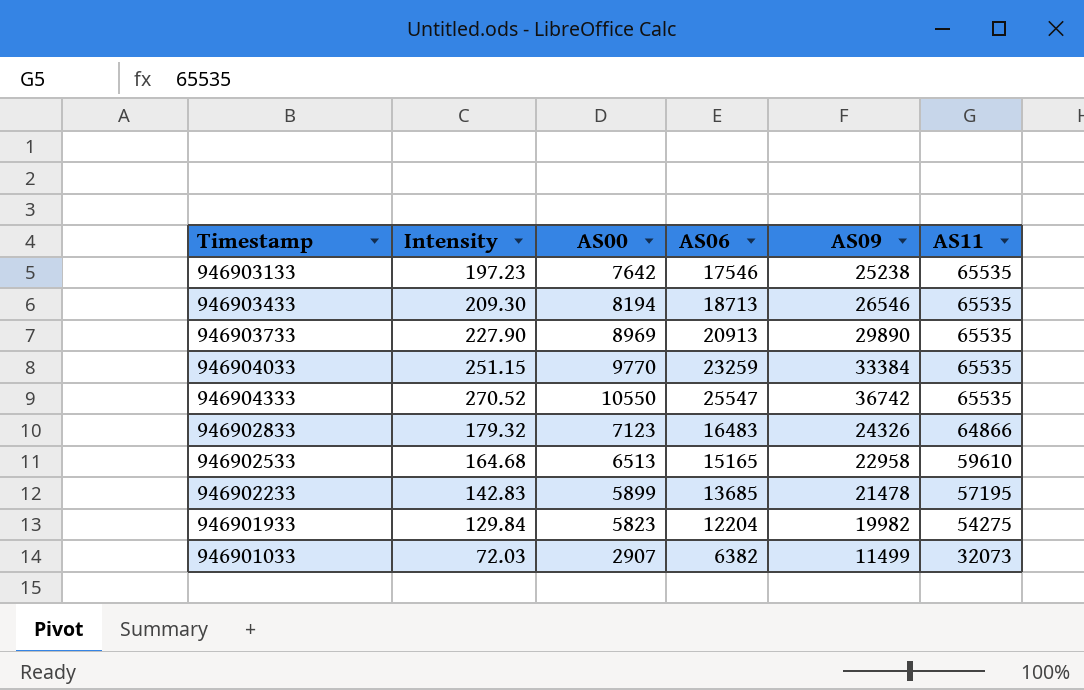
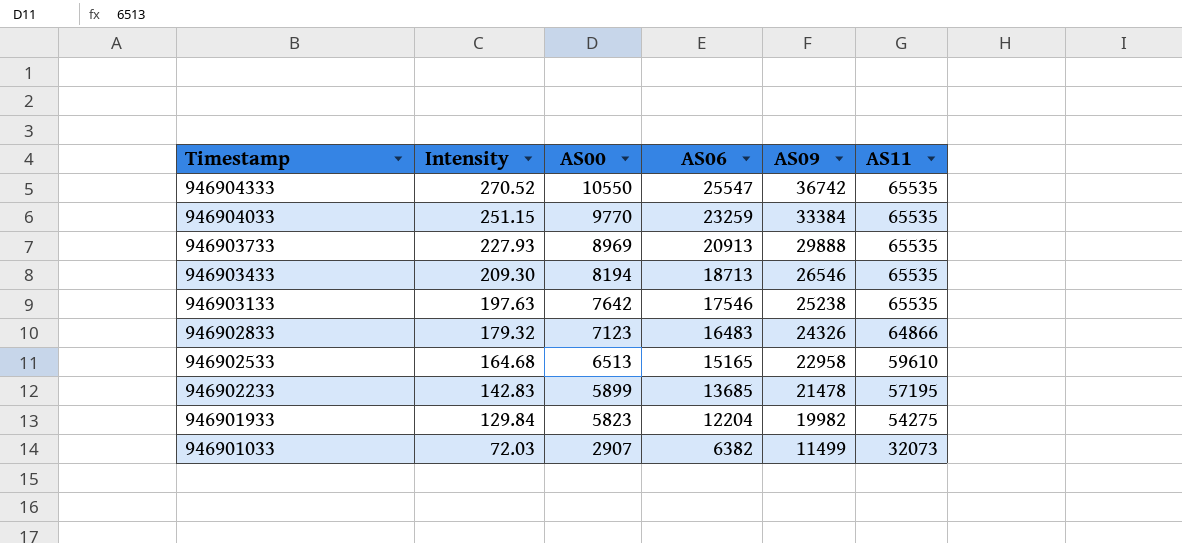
row order: AS11 descending -> Timestamp descending
946903733 | Intensity: 227.90 -> 227.93
946903733 | AS09: 29890 -> 29888
946903133 | Intensity: 197.23 -> 197.63

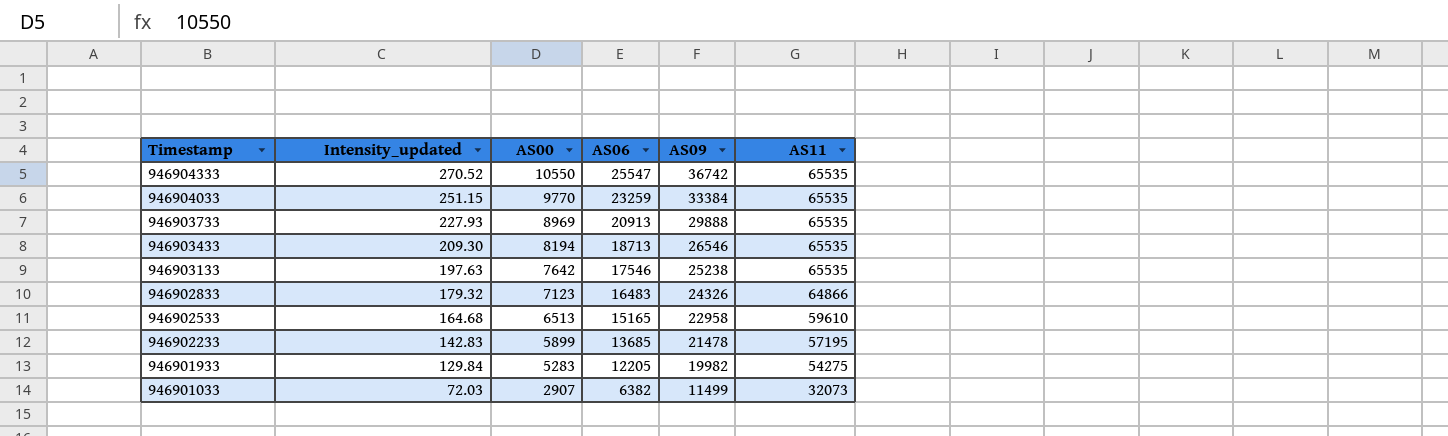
column name: Intensity -> Intensity_updated
946901933 | AS00: 5823 -> 5283
946901933 | AS06: 12204 -> 12205

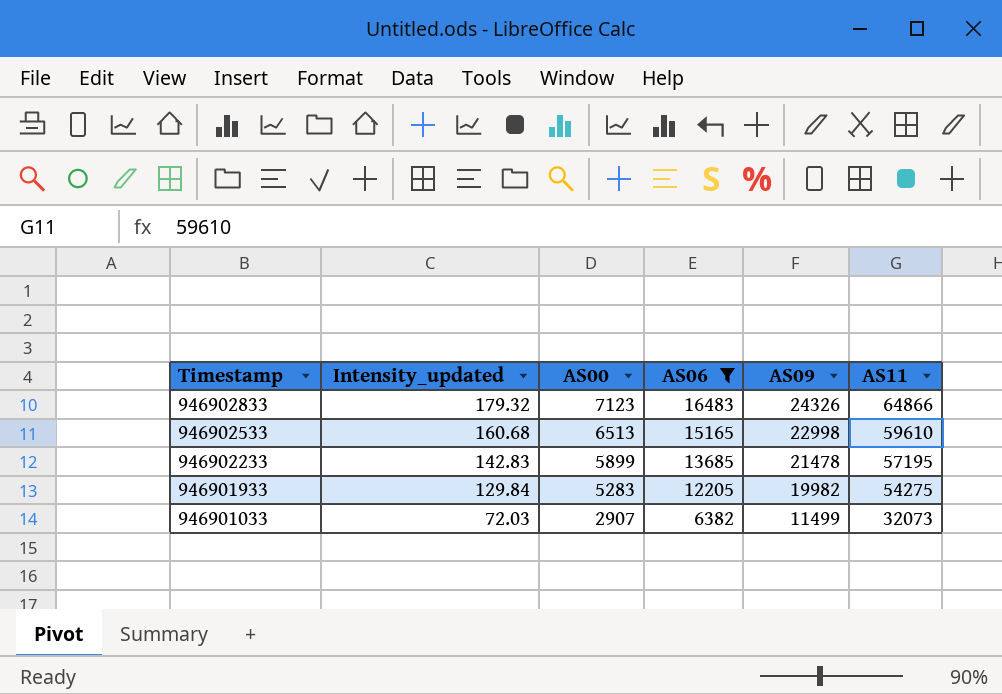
filter: none -> AS06 <= 16483
946902533 | Intensity_updated: 164.68 -> 160.68
946902533 | AS09: 22958 -> 22998

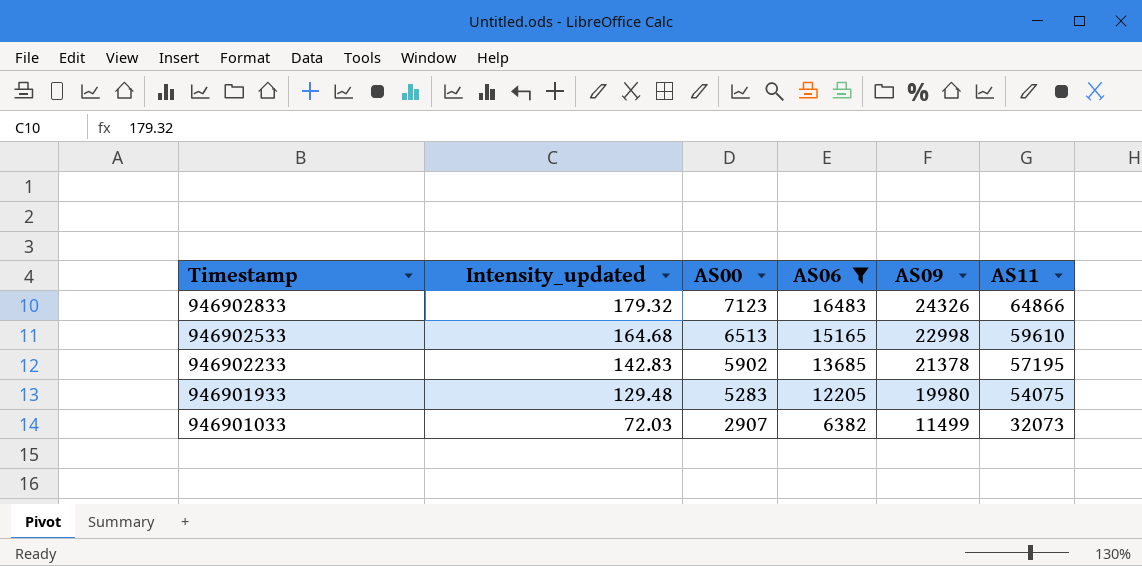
946902533 | Intensity_updated: 160.68 -> 164.68
946902233 | AS00: 5899 -> 5902
946902233 | AS09: 21478 -> 21378
946901933 | Intensity_updated: 129.84 -> 129.48
946901933 | AS09: 19982 -> 19980
946901933 | AS11: 54275 -> 54075

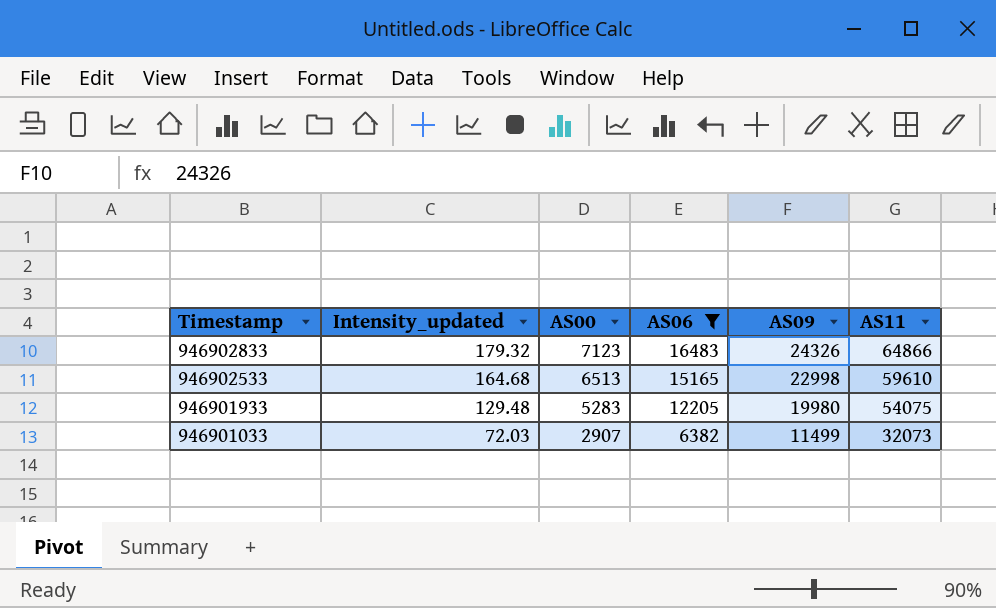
row 946902233: 142.83 | 5902 | 13685 | 21378 | 57195 -> none

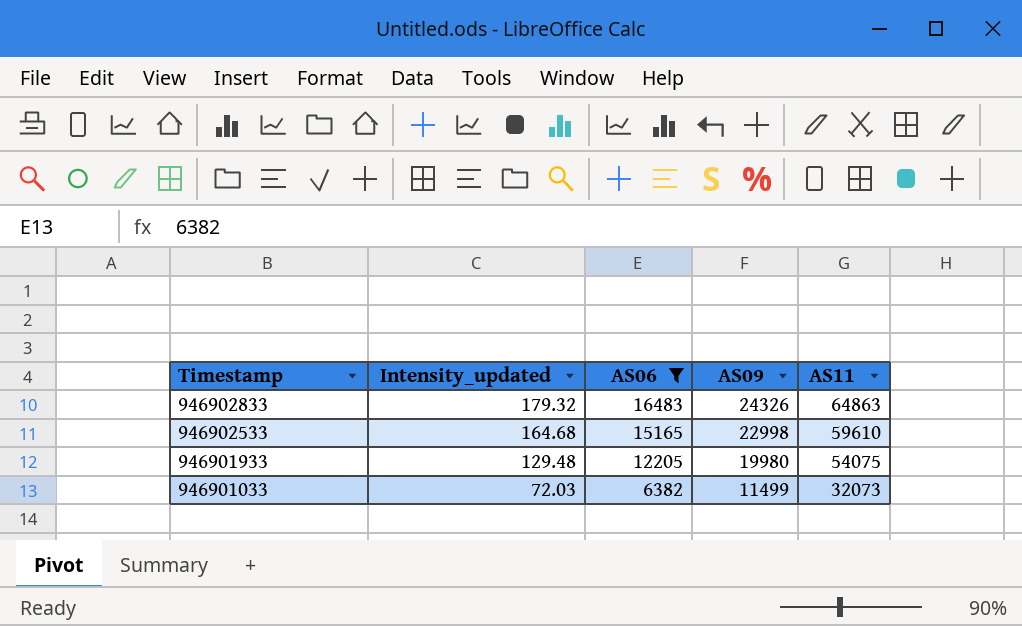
column AS00 | position: 3 -> none
946902833 | AS11: 64866 -> 64863

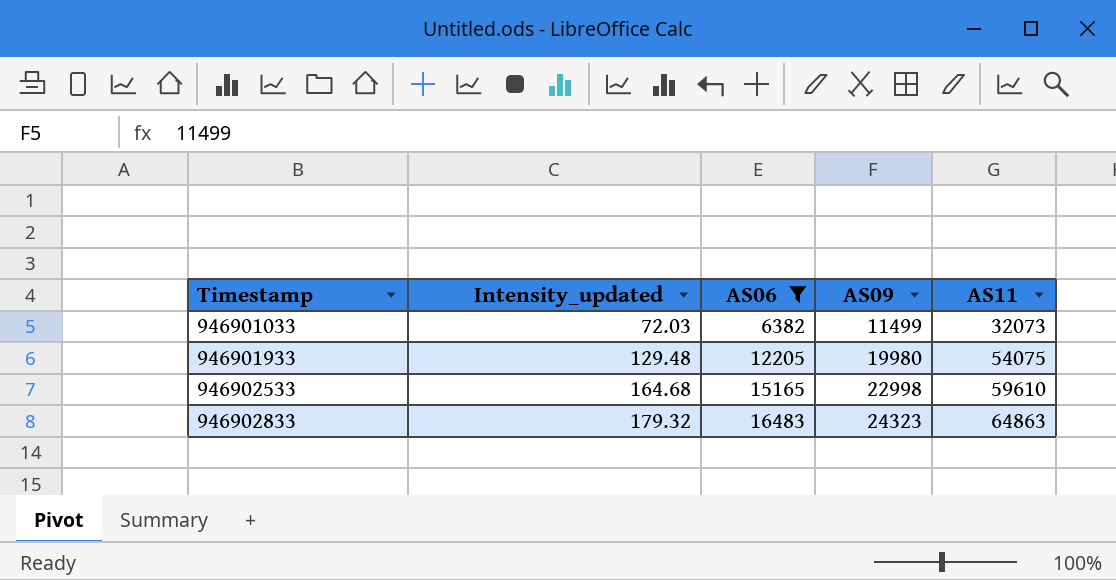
row order: Timestamp descending -> Timestamp ascending
946902833 | AS09: 24326 -> 24323

